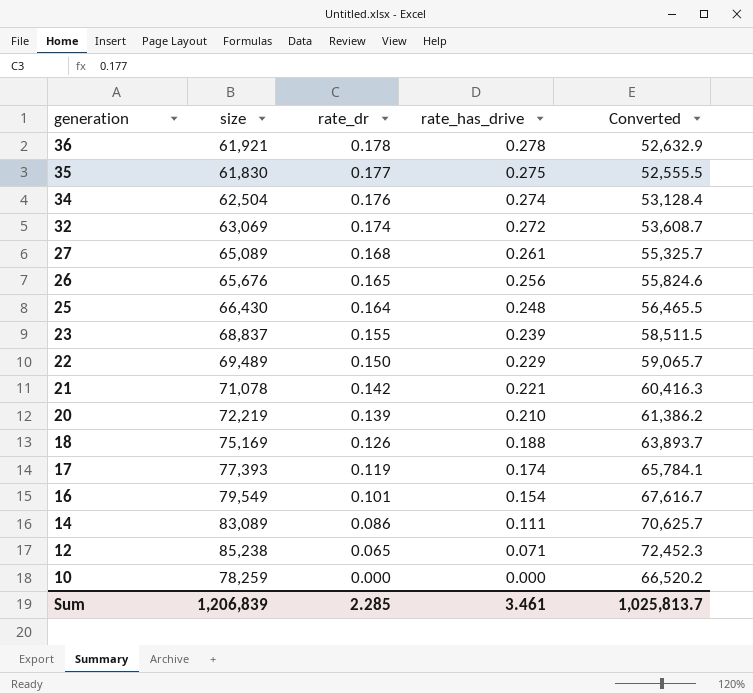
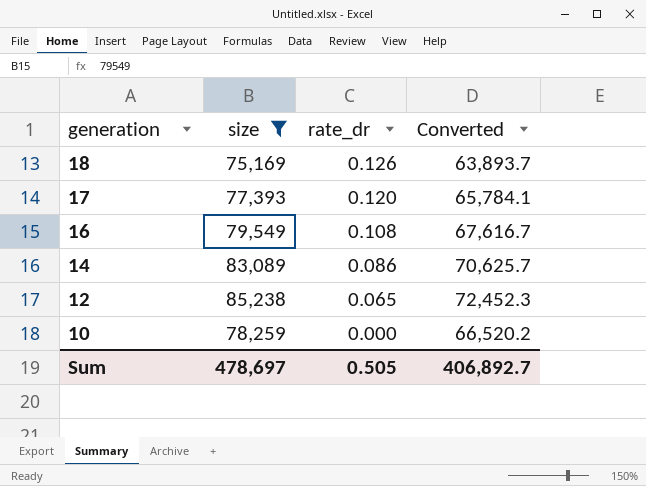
filter: none -> size >= 75,169
column rate_has_drive | position: 4 -> none
17 | rate_dr: 0.119 -> 0.120
16 | rate_dr: 0.101 -> 0.108
Sum | size: 1,206,839 -> 478,697
Sum | rate_dr: 2.285 -> 0.505
Sum | Converted: 1,025,813.7 -> 406,892.7

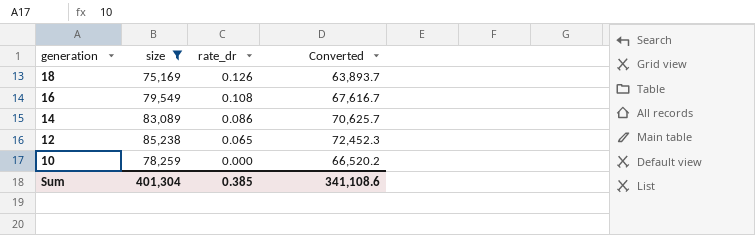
row 17: 77,393 | 0.120 | 65,784.1 -> none
Sum | size: 478,697 -> 401,304
Sum | rate_dr: 0.505 -> 0.385
Sum | Converted: 406,892.7 -> 341,108.6

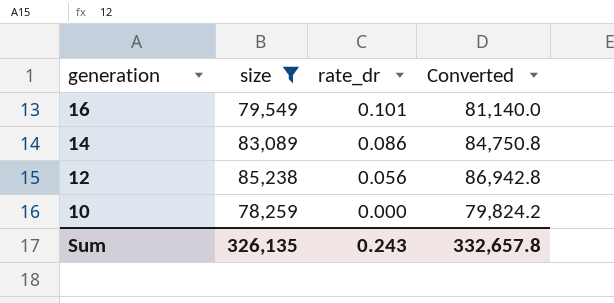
column Converted | formula: [size] * 0.85 -> [size] * 1.02
row 18: 75,169 | 0.126 | 63,893.7 -> none
16 | rate_dr: 0.108 -> 0.101
12 | rate_dr: 0.065 -> 0.056
Sum | size: 401,304 -> 326,135
Sum | rate_dr: 0.385 -> 0.243
Sum | Converted: 341,108.6 -> 332,657.8

